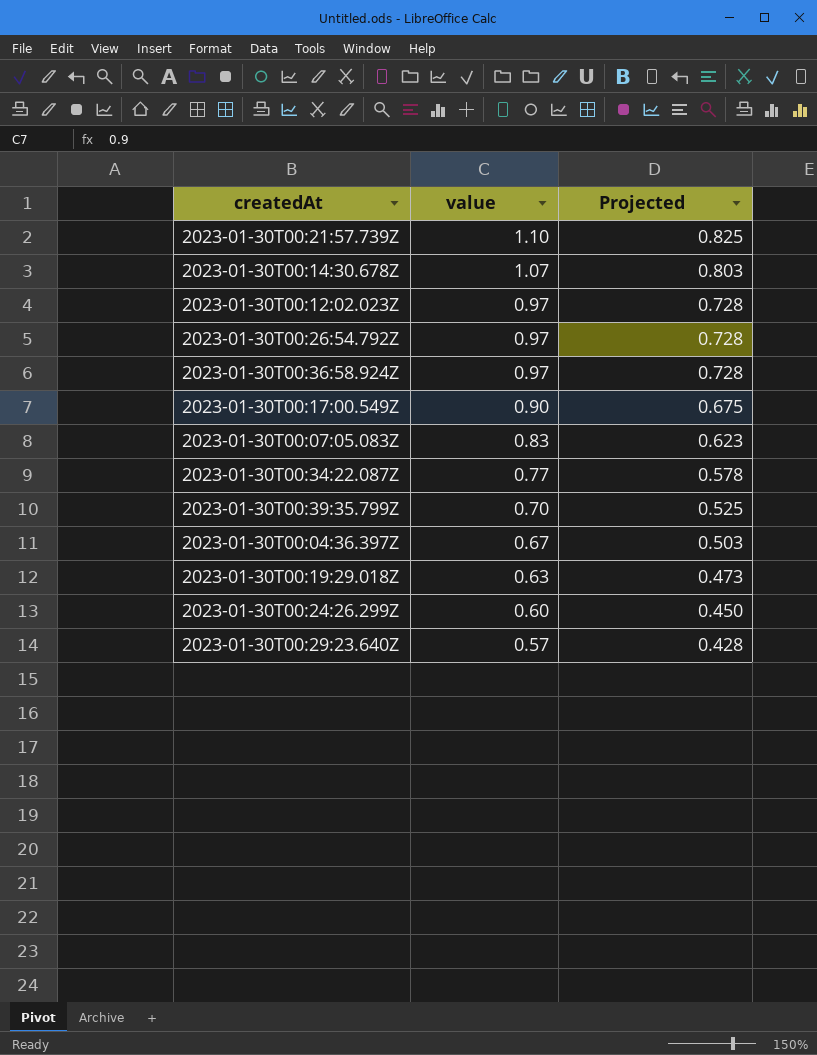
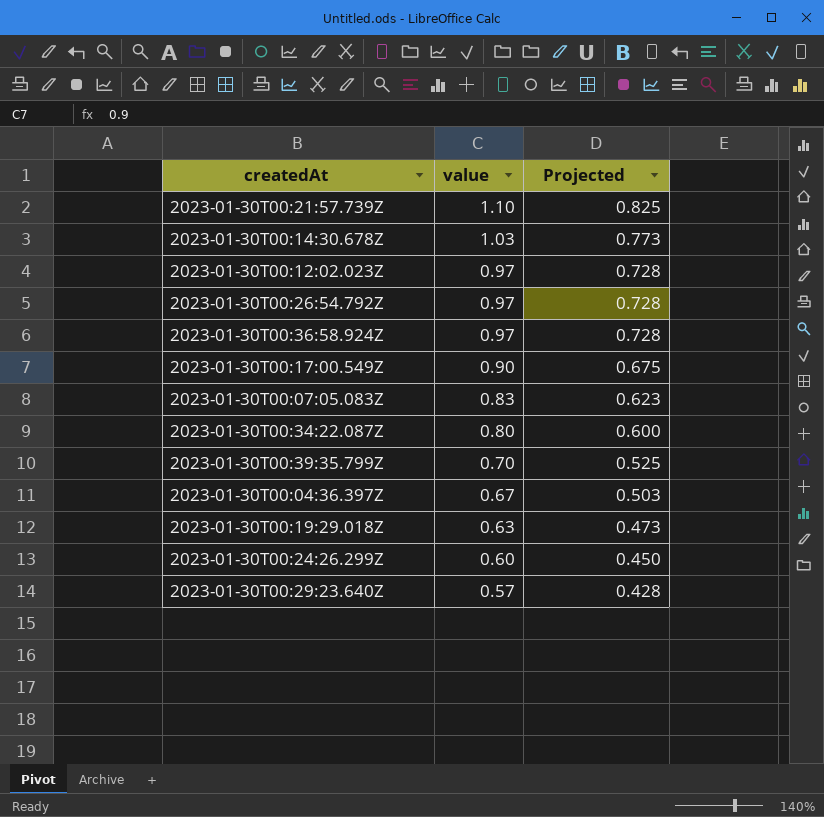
2023-01-30T00:14:30.678Z | value: 1.07 -> 1.03
2023-01-30T00:14:30.678Z | Projected: 0.803 -> 0.773
2023-01-30T00:34:22.087Z | value: 0.77 -> 0.80
2023-01-30T00:34:22.087Z | Projected: 0.578 -> 0.600

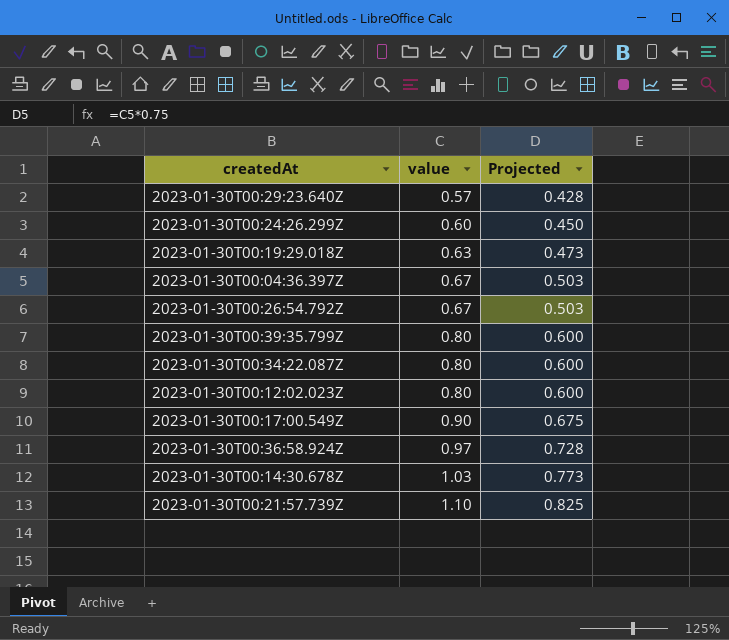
row order: value descending -> value ascending
row 2023-01-30T00:07:05.083Z: 0.83 | 0.623 -> none
2023-01-30T00:26:54.792Z | value: 0.97 -> 0.67
2023-01-30T00:26:54.792Z | Projected: 0.728 -> 0.503
2023-01-30T00:39:35.799Z | value: 0.70 -> 0.80
2023-01-30T00:39:35.799Z | Projected: 0.525 -> 0.600
2023-01-30T00:12:02.023Z | value: 0.97 -> 0.80
2023-01-30T00:12:02.023Z | Projected: 0.728 -> 0.600

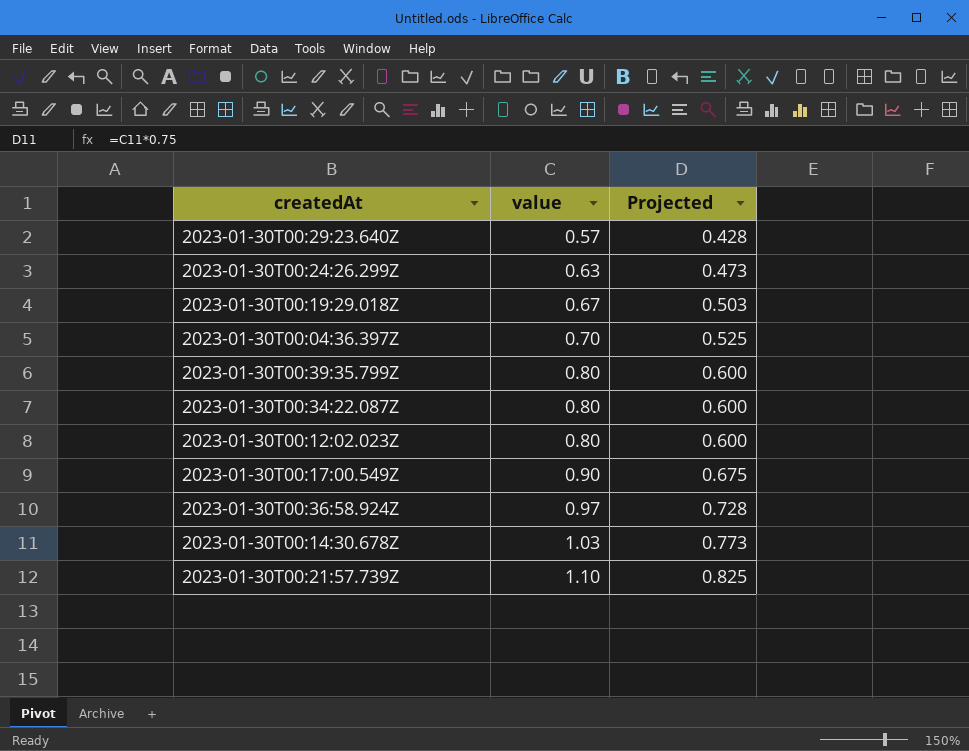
row 2023-01-30T00:26:54.792Z: 0.67 | 0.503 -> none
2023-01-30T00:24:26.299Z | value: 0.60 -> 0.63
2023-01-30T00:24:26.299Z | Projected: 0.450 -> 0.473
2023-01-30T00:19:29.018Z | value: 0.63 -> 0.67
2023-01-30T00:19:29.018Z | Projected: 0.473 -> 0.503
2023-01-30T00:04:36.397Z | value: 0.67 -> 0.70
2023-01-30T00:04:36.397Z | Projected: 0.503 -> 0.525

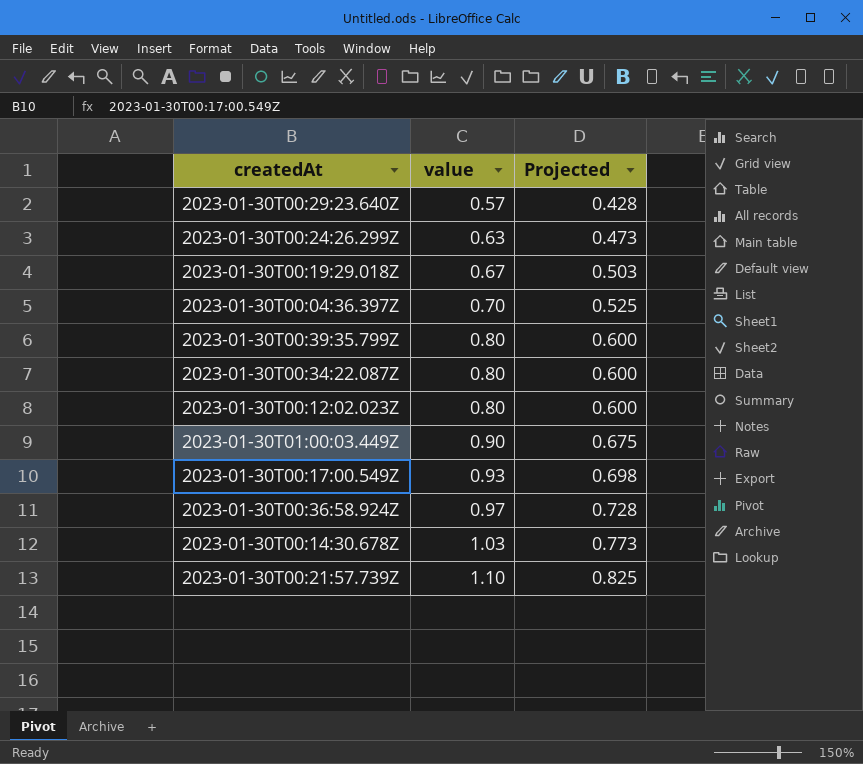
row 2023-01-30T01:00:03.449Z: none -> 0.90 | 0.675
2023-01-30T00:17:00.549Z | value: 0.90 -> 0.93
2023-01-30T00:17:00.549Z | Projected: 0.675 -> 0.698

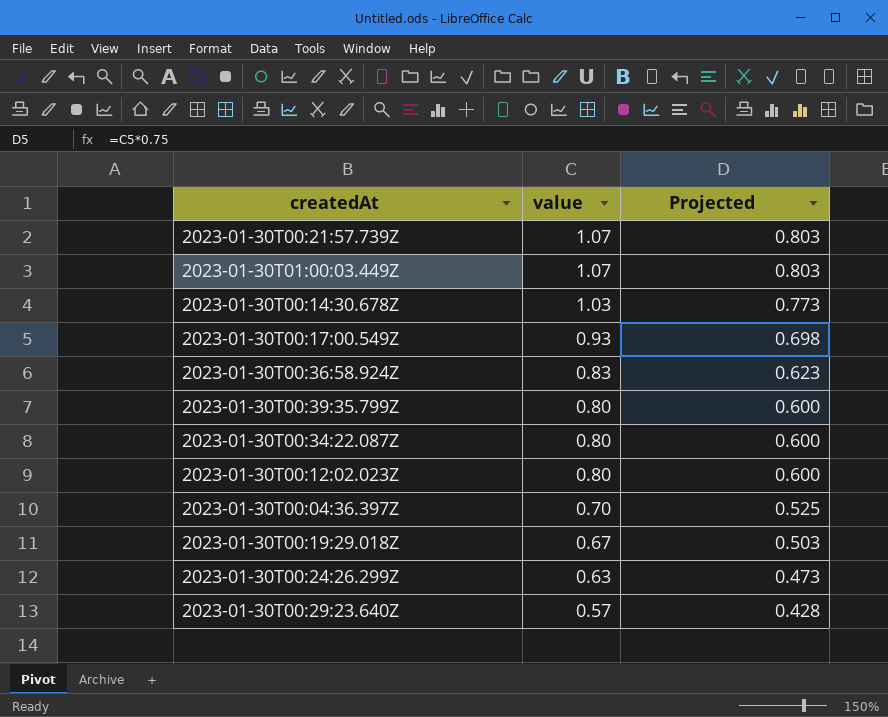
row order: value ascending -> value descending
2023-01-30T00:21:57.739Z | value: 1.10 -> 1.07
2023-01-30T00:21:57.739Z | Projected: 0.825 -> 0.803
2023-01-30T01:00:03.449Z | value: 0.90 -> 1.07
2023-01-30T01:00:03.449Z | Projected: 0.675 -> 0.803
2023-01-30T00:36:58.924Z | value: 0.97 -> 0.83
2023-01-30T00:36:58.924Z | Projected: 0.728 -> 0.623

